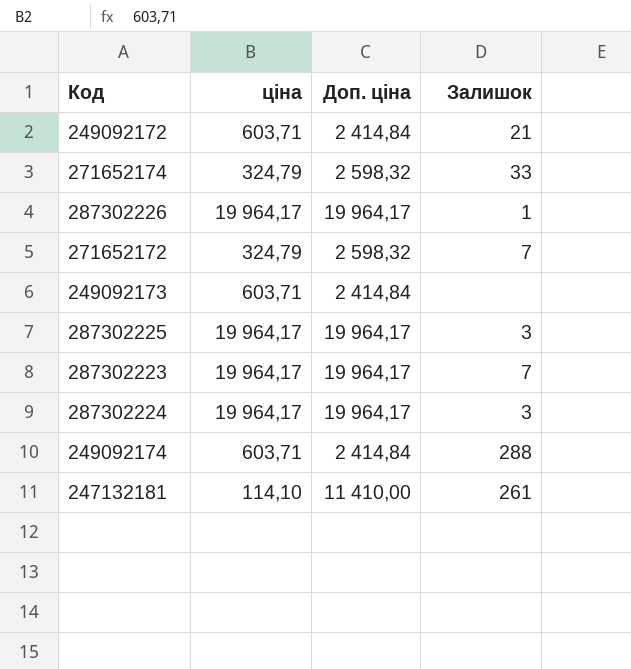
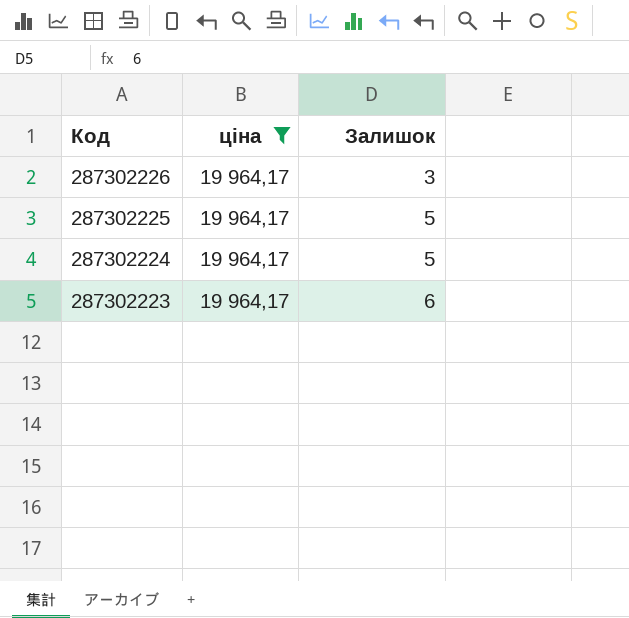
filter: none -> ціна = 19 964,17
row order: none -> Код descending
column Доп. ціна | position: 3 -> none
287302226 | Залишок: 1 -> 3
287302225 | Залишок: 3 -> 5
287302224 | Залишок: 3 -> 5
287302223 | Залишок: 7 -> 6

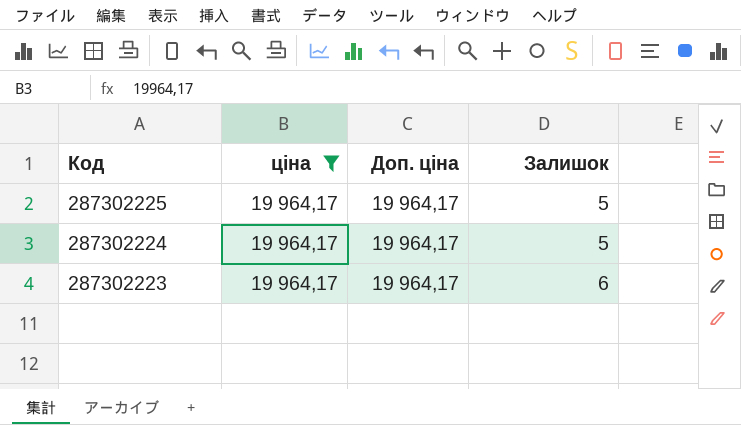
column Доп. ціна | position: none -> 3
row 287302226: 19 964,17 | 3 -> none

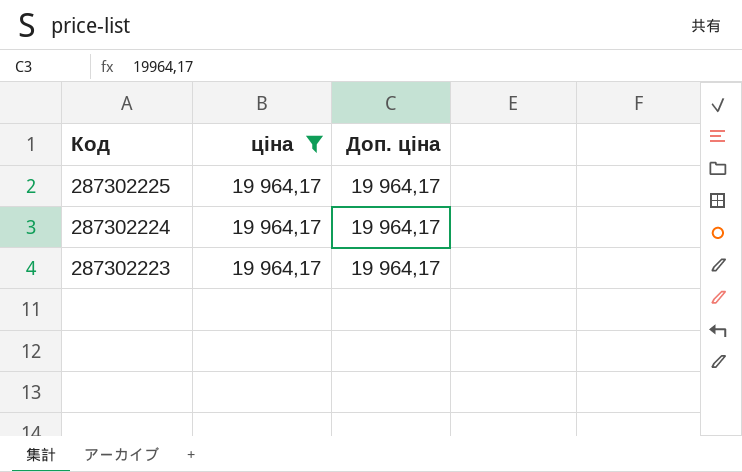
column Залишок | position: 4 -> none

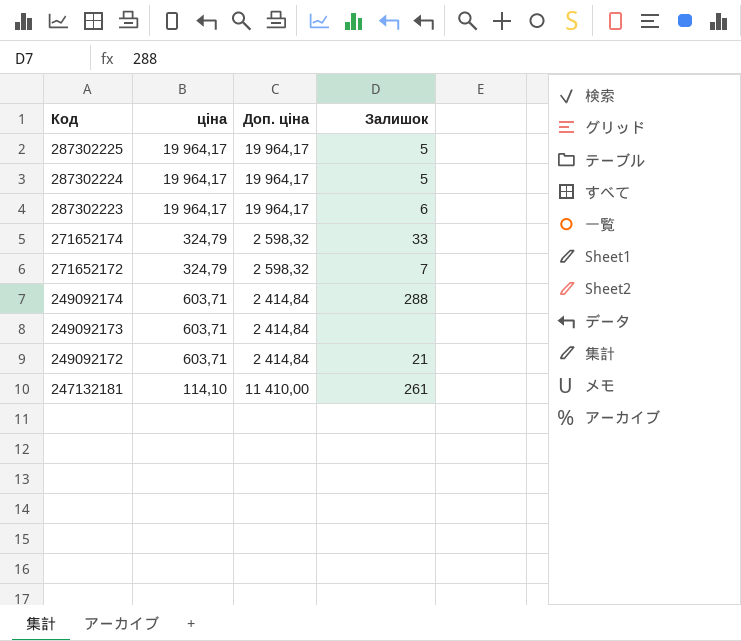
filter: ціна = 19 964,17 -> none
column Залишок | position: none -> 4

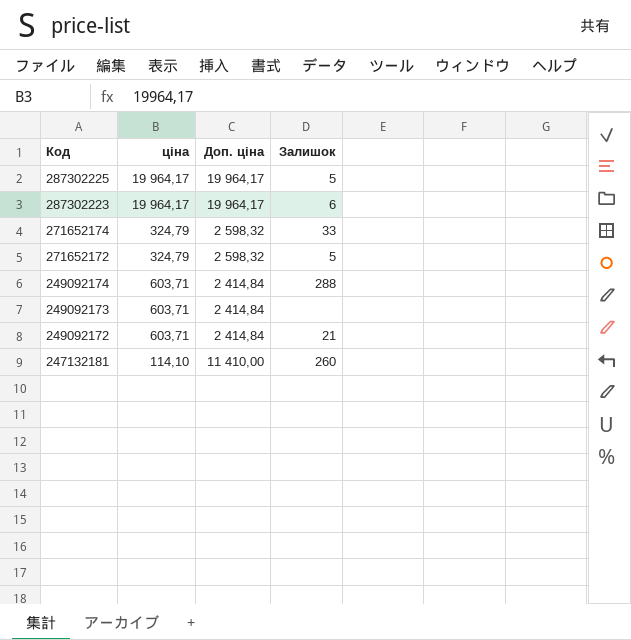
row 287302224: 19 964,17 | 19 964,17 | 5 -> none
271652172 | Залишок: 7 -> 5
247132181 | Залишок: 261 -> 260

